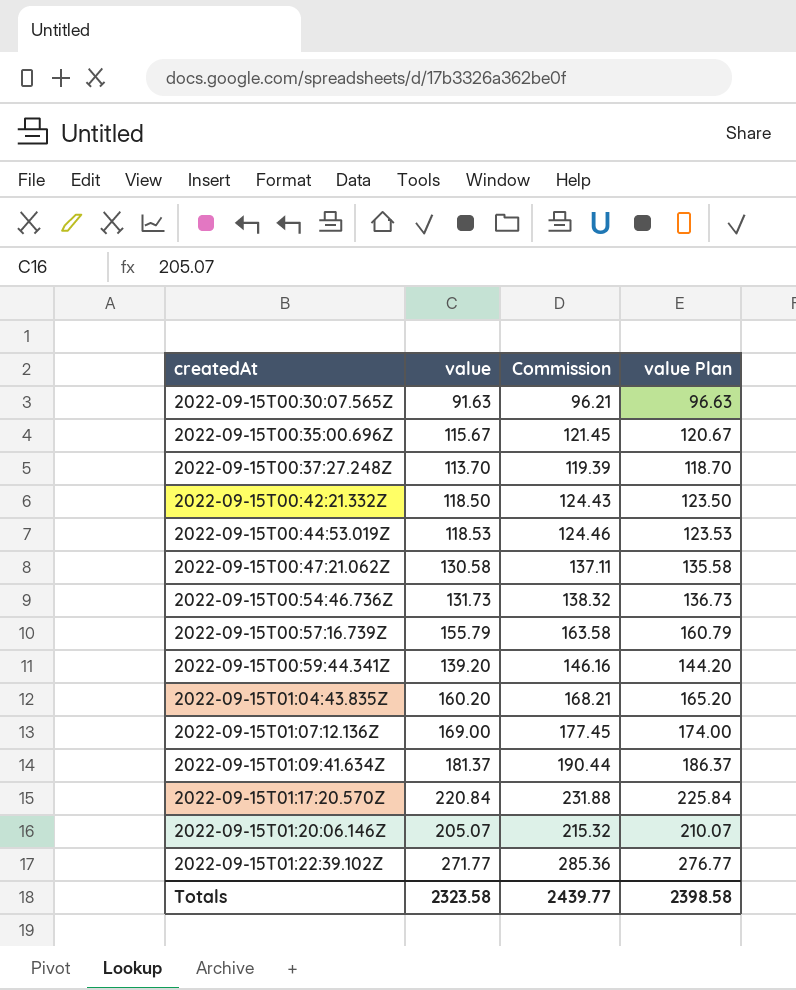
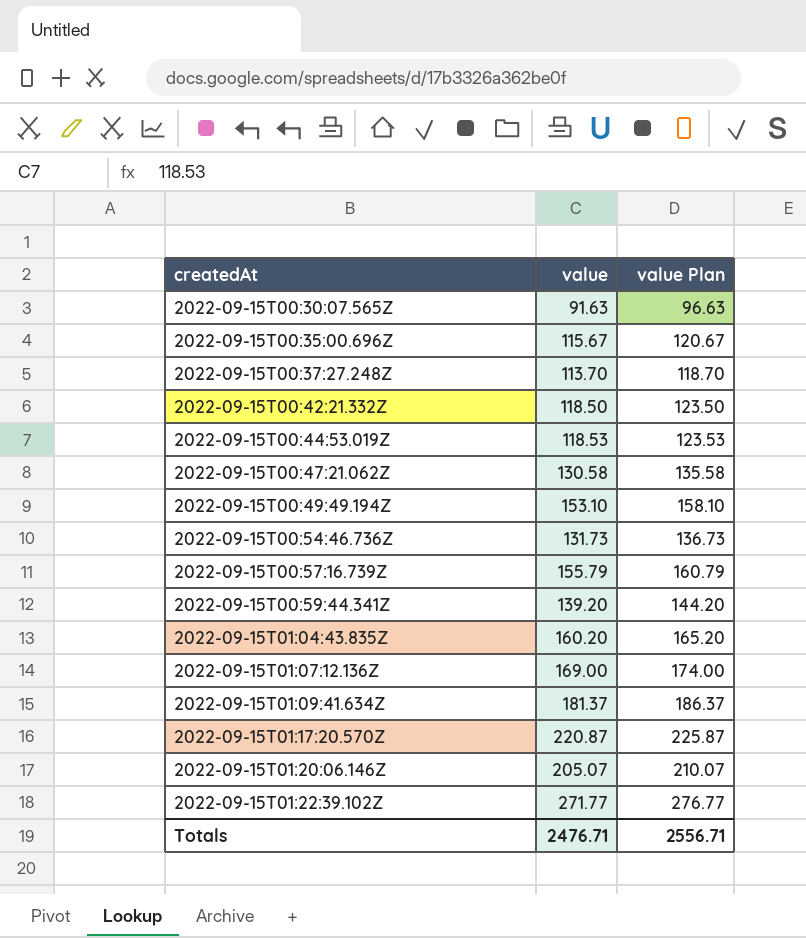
column Commission | formula: [value] * 1.05 -> none
row 2022-09-15T00:49:49.194Z: none -> 153.10 | 158.10
2022-09-15T01:17:20.570Z | value: 220.84 -> 220.87
2022-09-15T01:17:20.570Z | value Plan: 225.84 -> 225.87
Totals | value: 2323.58 -> 2476.71
Totals | value Plan: 2398.58 -> 2556.71

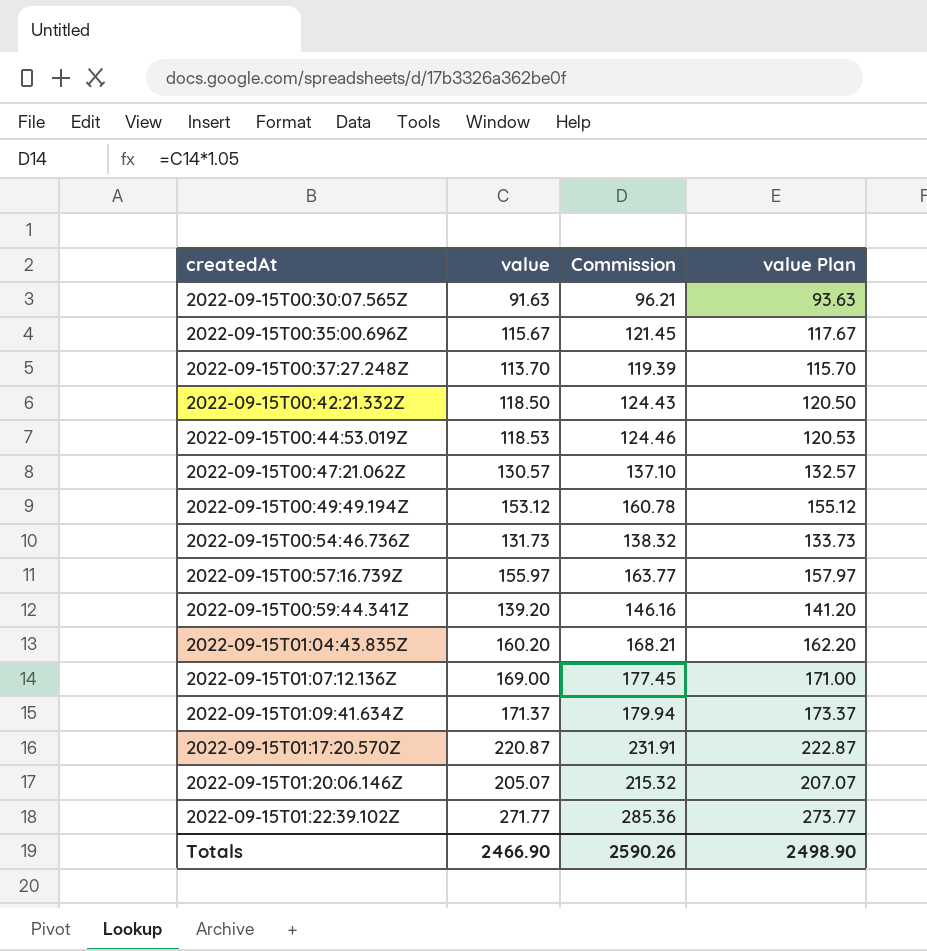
column Commission | formula: none -> [value] * 1.05
column value Plan | formula: [value] + 5 -> [value] + 2
2022-09-15T00:47:21.062Z | value: 130.58 -> 130.57
2022-09-15T00:49:49.194Z | value: 153.10 -> 153.12
2022-09-15T00:57:16.739Z | value: 155.79 -> 155.97
2022-09-15T01:09:41.634Z | value: 181.37 -> 171.37
Totals | value: 2476.71 -> 2466.90
Totals | value Plan: 2556.71 -> 2498.90

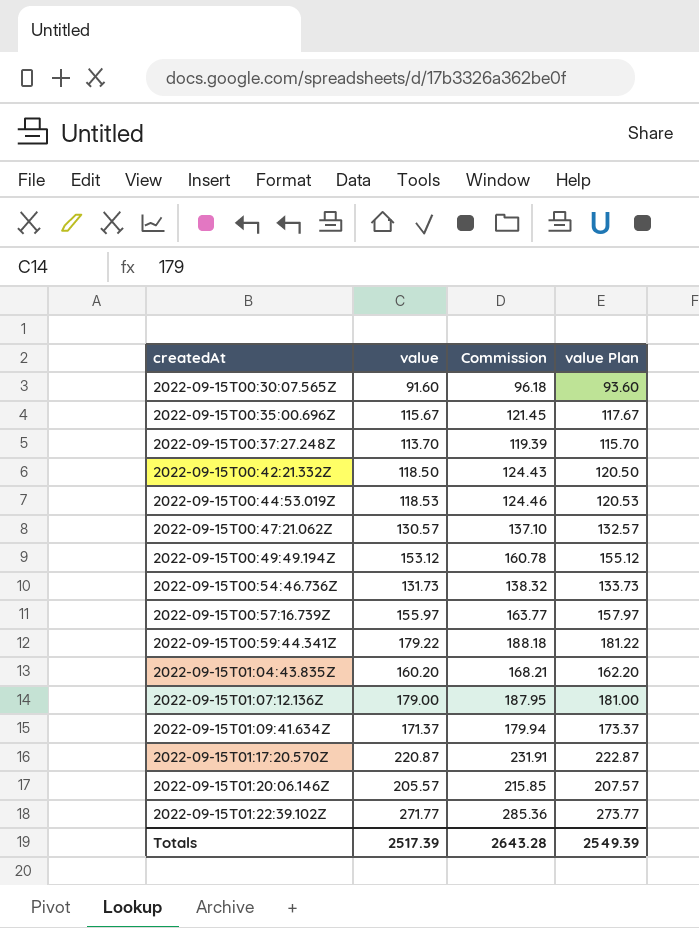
2022-09-15T00:30:07.565Z | value: 91.63 -> 91.60
2022-09-15T00:30:07.565Z | Commission: 96.21 -> 96.18
2022-09-15T00:30:07.565Z | value Plan: 93.63 -> 93.60
2022-09-15T00:59:44.341Z | value: 139.20 -> 179.22
2022-09-15T00:59:44.341Z | Commission: 146.16 -> 188.18
2022-09-15T00:59:44.341Z | value Plan: 141.20 -> 181.22
2022-09-15T01:07:12.136Z | value: 169.00 -> 179.00
2022-09-15T01:07:12.136Z | Commission: 177.45 -> 187.95
2022-09-15T01:07:12.136Z | value Plan: 171.00 -> 181.00
2022-09-15T01:20:06.146Z | value: 205.07 -> 205.57
2022-09-15T01:20:06.146Z | Commission: 215.32 -> 215.85
2022-09-15T01:20:06.146Z | value Plan: 207.07 -> 207.57
Totals | value: 2466.90 -> 2517.39
Totals | Commission: 2590.26 -> 2643.28
Totals | value Plan: 2498.90 -> 2549.39

